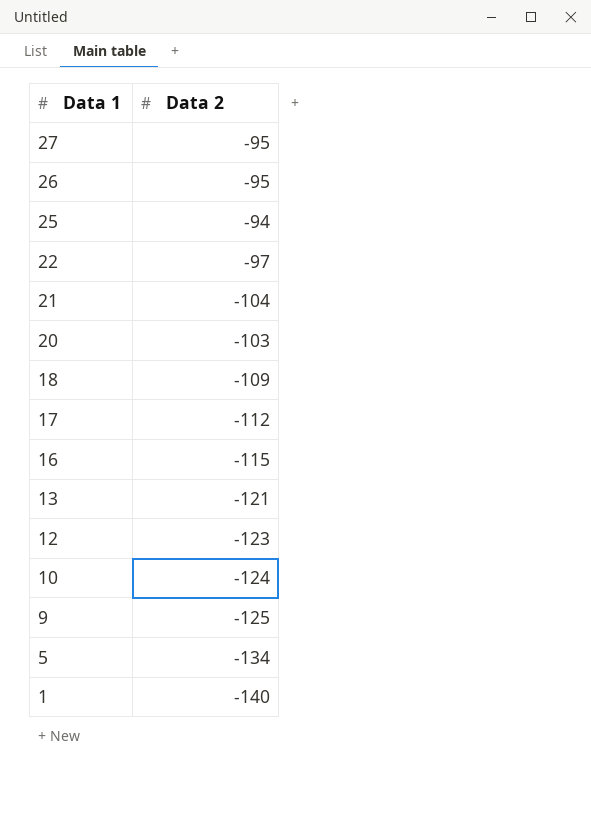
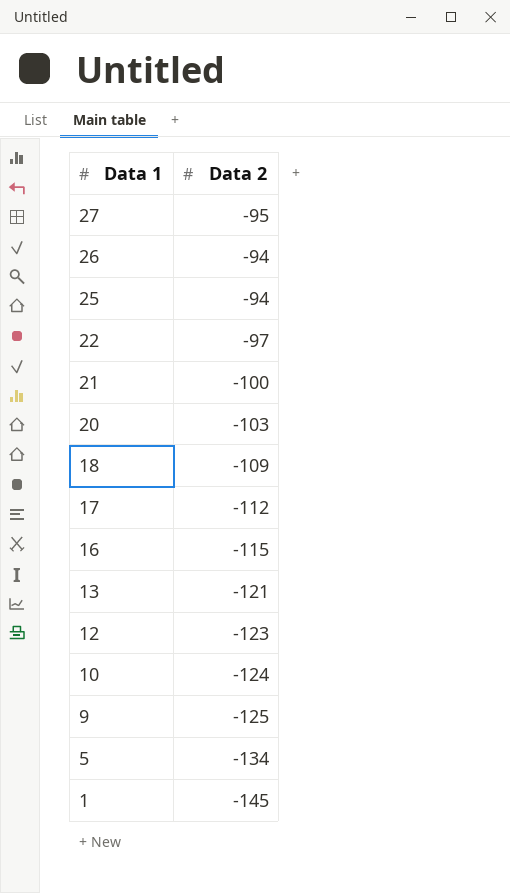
26 | Data 2: -95 -> -94
21 | Data 2: -104 -> -100
1 | Data 2: -140 -> -145

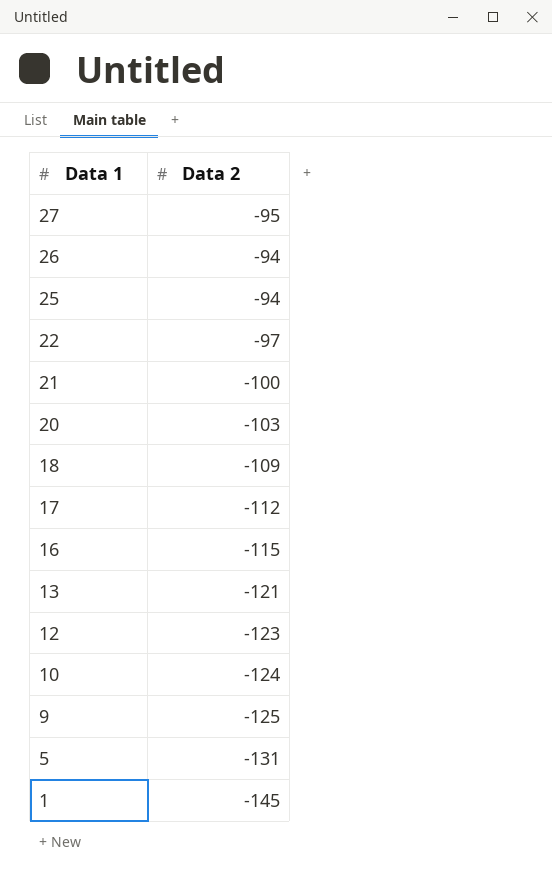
5 | Data 2: -134 -> -131

